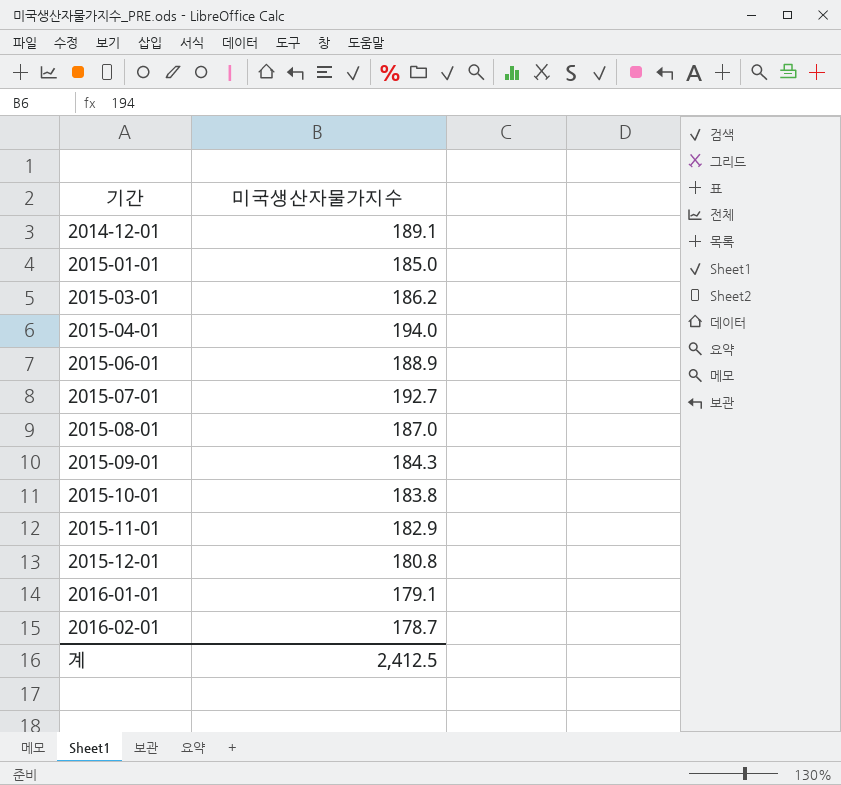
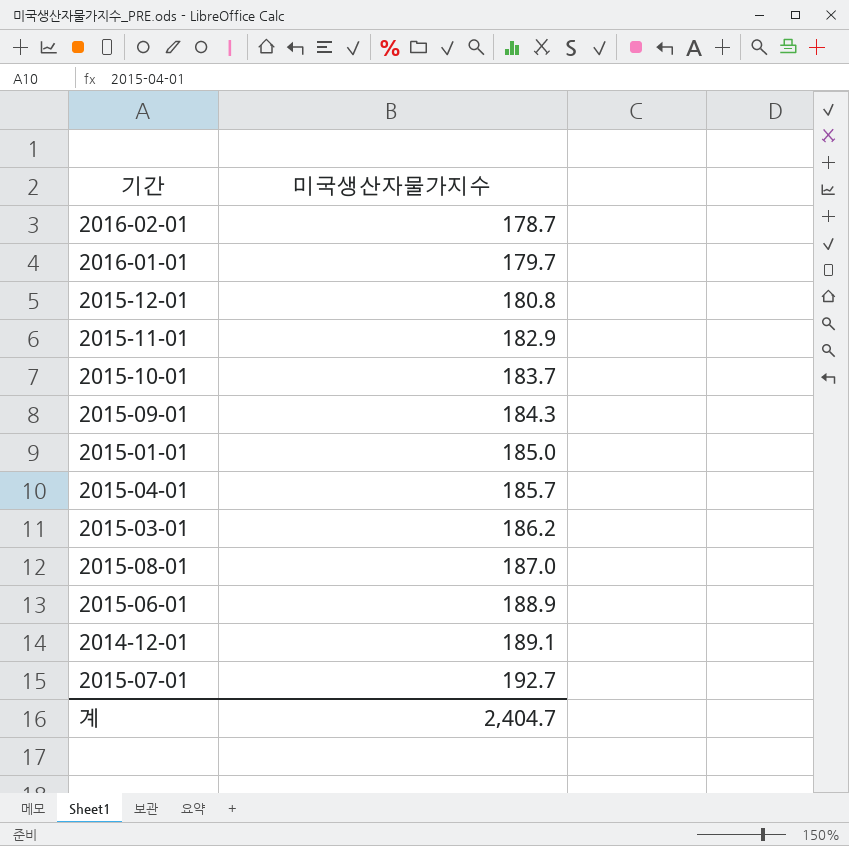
row order: 기간 ascending -> 미국생산자물가지수 ascending
2016-01-01 | 미국생산자물가지수: 179.1 -> 179.7
2015-10-01 | 미국생산자물가지수: 183.8 -> 183.7
2015-04-01 | 미국생산자물가지수: 194.0 -> 185.7
계 | 미국생산자물가지수: 2,412.5 -> 2,404.7

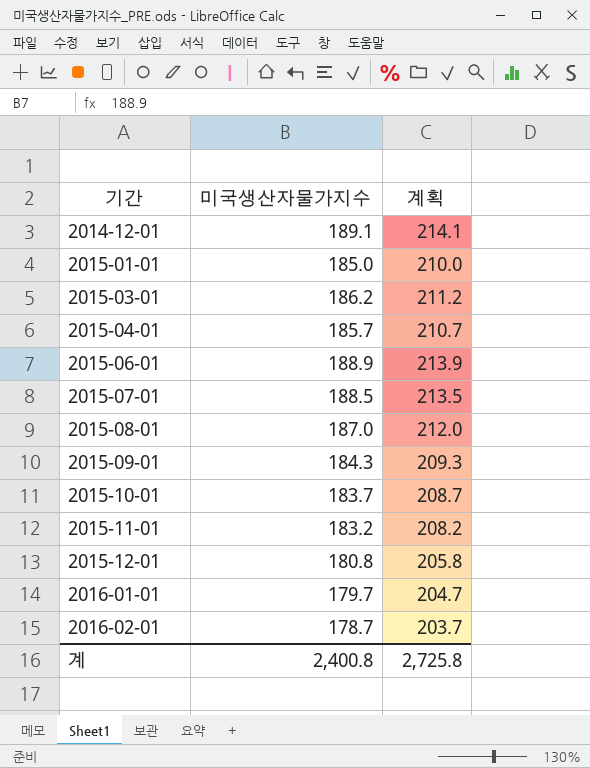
row order: 미국생산자물가지수 ascending -> 기간 ascending
column 계획 | formula: none -> [미국생산자물가지수] + 25
2015-07-01 | 미국생산자물가지수: 192.7 -> 188.5
2015-11-01 | 미국생산자물가지수: 182.9 -> 183.2
계 | 미국생산자물가지수: 2,404.7 -> 2,400.8

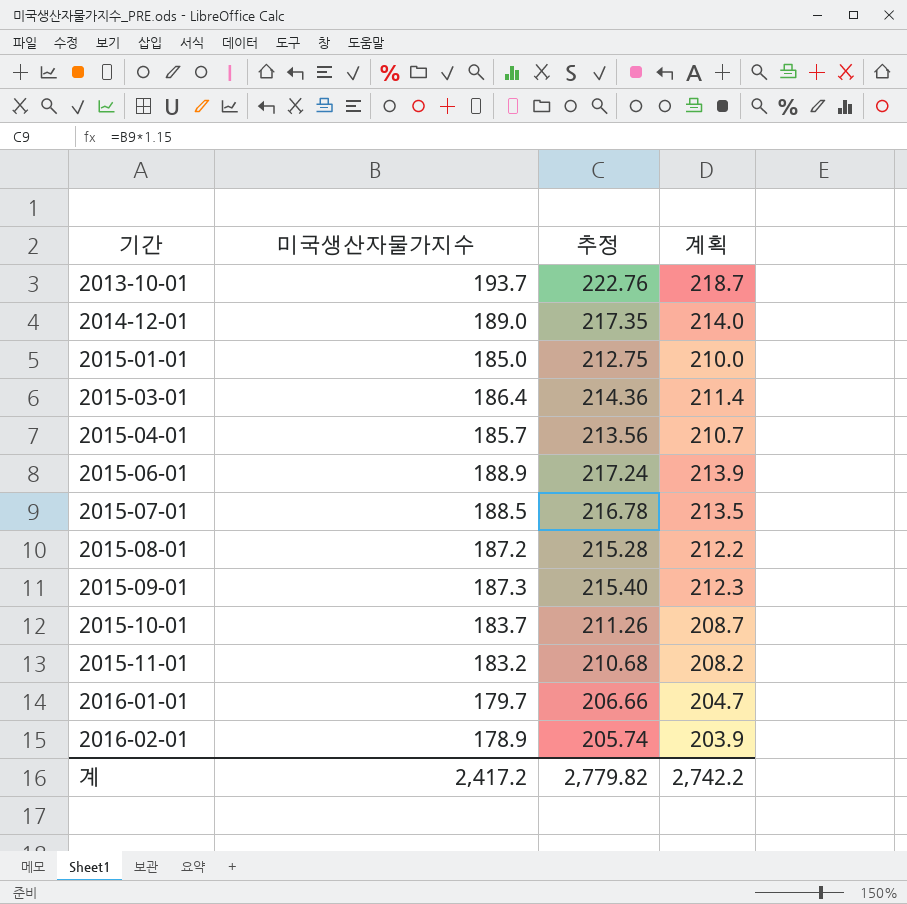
column 추정 | formula: none -> [미국생산자물가지수] * 1.15
row 2015-12-01: 180.8 | 205.8 -> none
row 2013-10-01: none -> 193.7 | 222.76 | 218.7
2014-12-01 | 미국생산자물가지수: 189.1 -> 189.0
2014-12-01 | 계획: 214.1 -> 214.0
2015-03-01 | 미국생산자물가지수: 186.2 -> 186.4
2015-03-01 | 계획: 211.2 -> 211.4
2015-08-01 | 미국생산자물가지수: 187.0 -> 187.2
2015-08-01 | 계획: 212.0 -> 212.2
2015-09-01 | 미국생산자물가지수: 184.3 -> 187.3
2015-09-01 | 계획: 209.3 -> 212.3
2016-02-01 | 미국생산자물가지수: 178.7 -> 178.9
2016-02-01 | 계획: 203.7 -> 203.9
계 | 미국생산자물가지수: 2,400.8 -> 2,417.2
계 | 계획: 2,725.8 -> 2,742.2

